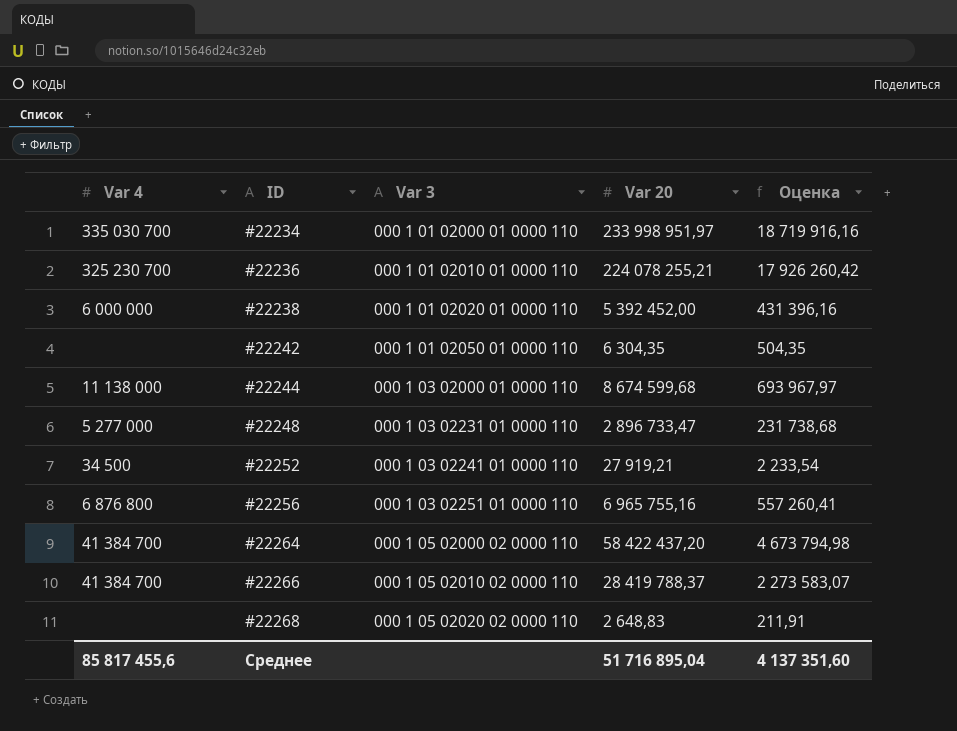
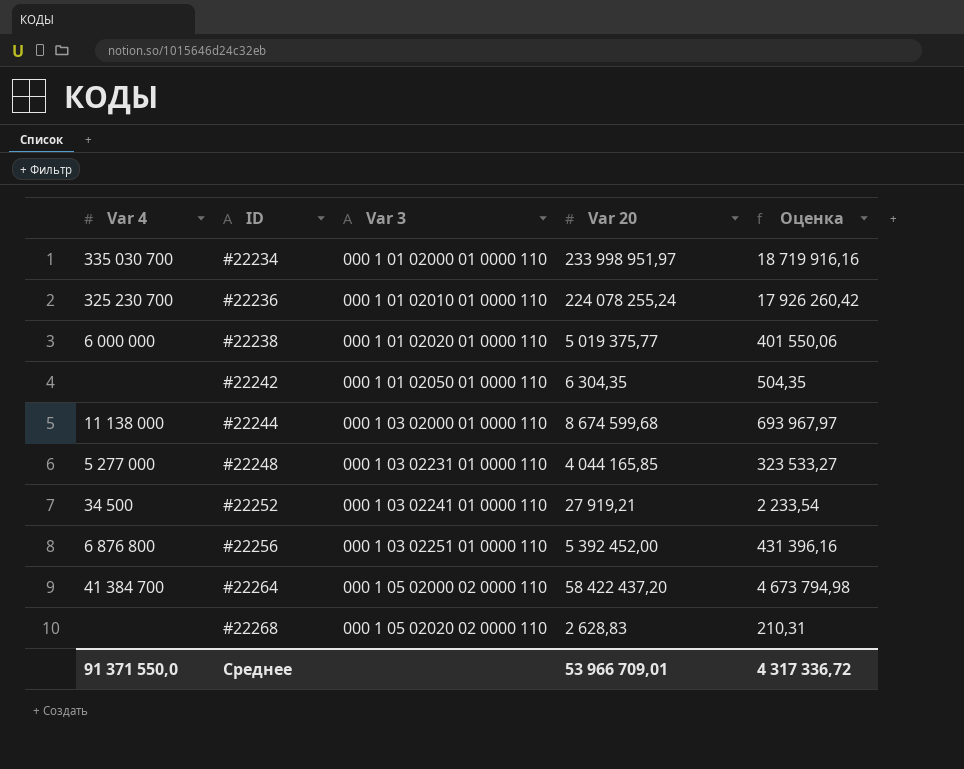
row #22266: 41 384 700 | 000 1 05 02010 02 0000 110 | 28 419 788,37 | 2 273 583,07 -> none
#22236 | Var 20: 224 078 255,21 -> 224 078 255,24
#22238 | Var 20: 5 392 452,00 -> 5 019 375,77
#22238 | Оценка: 431 396,16 -> 401 550,06
#22248 | Var 20: 2 896 733,47 -> 4 044 165,85
#22248 | Оценка: 231 738,68 -> 323 533,27
#22256 | Var 20: 6 965 755,16 -> 5 392 452,00
#22256 | Оценка: 557 260,41 -> 431 396,16
#22268 | Var 20: 2 648,83 -> 2 628,83
#22268 | Оценка: 211,91 -> 210,31
Среднее | Var 4: 85 817 455,6 -> 91 371 550,0
Среднее | Var 20: 51 716 895,04 -> 53 966 709,01
Среднее | Оценка: 4 137 351,60 -> 4 317 336,72

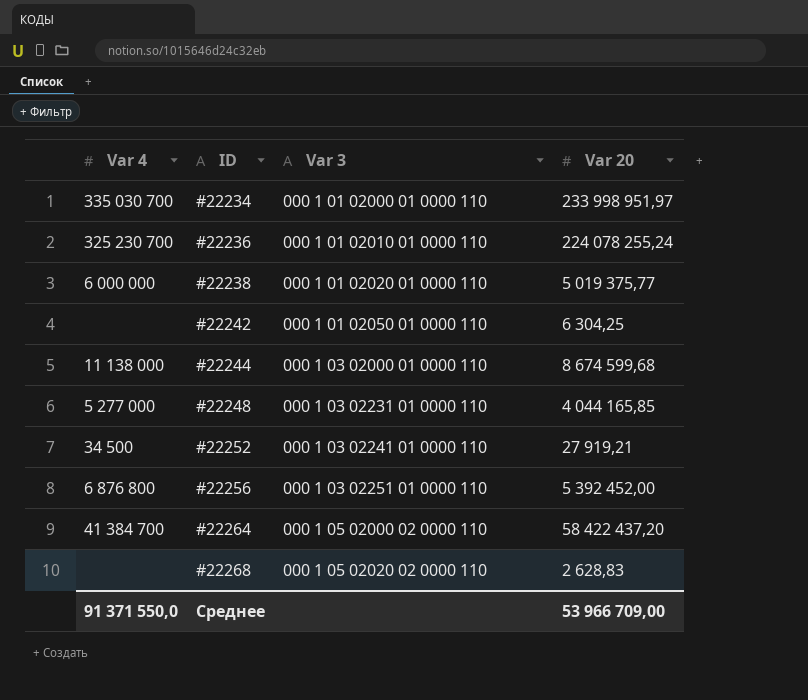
column Оценка | formula: [Var 20] * 0,08 -> none
#22242 | Var 20: 6 304,35 -> 6 304,25
Среднее | Var 20: 53 966 709,01 -> 53 966 709,00

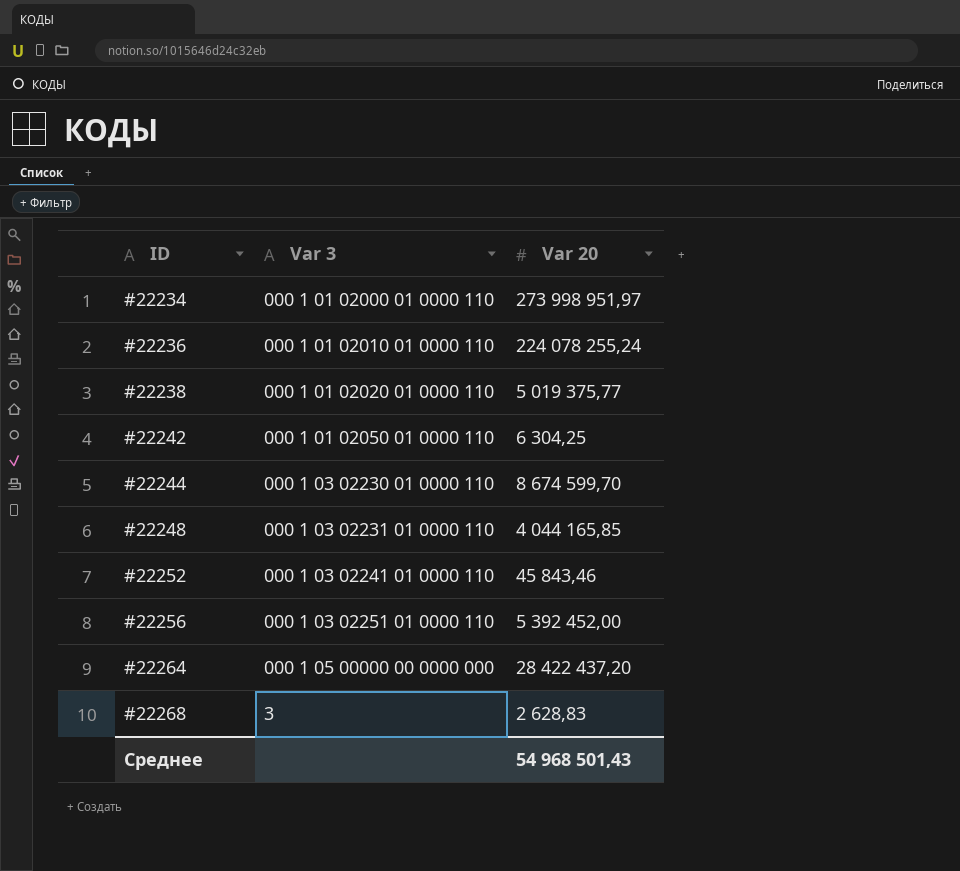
column Var 4 | position: 1 -> none
#22234 | Var 20: 233 998 951,97 -> 273 998 951,97
#22244 | Var 3: 000 1 03 02000 01 0000 110 -> 000 1 03 02230 01 0000 110
#22244 | Var 20: 8 674 599,68 -> 8 674 599,70
#22252 | Var 20: 27 919,21 -> 45 843,46
#22264 | Var 3: 000 1 05 02000 02 0000 110 -> 000 1 05 00000 00 0000 000
#22264 | Var 20: 58 422 437,20 -> 28 422 437,20
#22268 | Var 3: 000 1 05 02020 02 0000 110 -> 3
Среднее | Var 20: 53 966 709,00 -> 54 968 501,43

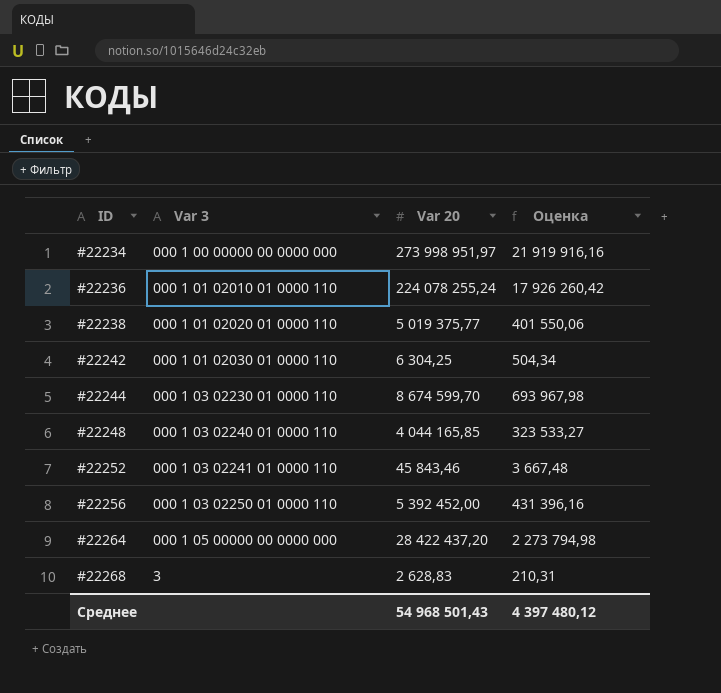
column Оценка | formula: none -> [Var 20] * 0,08
#22234 | Var 3: 000 1 01 02000 01 0000 110 -> 000 1 00 00000 00 0000 000
#22242 | Var 3: 000 1 01 02050 01 0000 110 -> 000 1 01 02030 01 0000 110
#22248 | Var 3: 000 1 03 02231 01 0000 110 -> 000 1 03 02240 01 0000 110
#22256 | Var 3: 000 1 03 02251 01 0000 110 -> 000 1 03 02250 01 0000 110

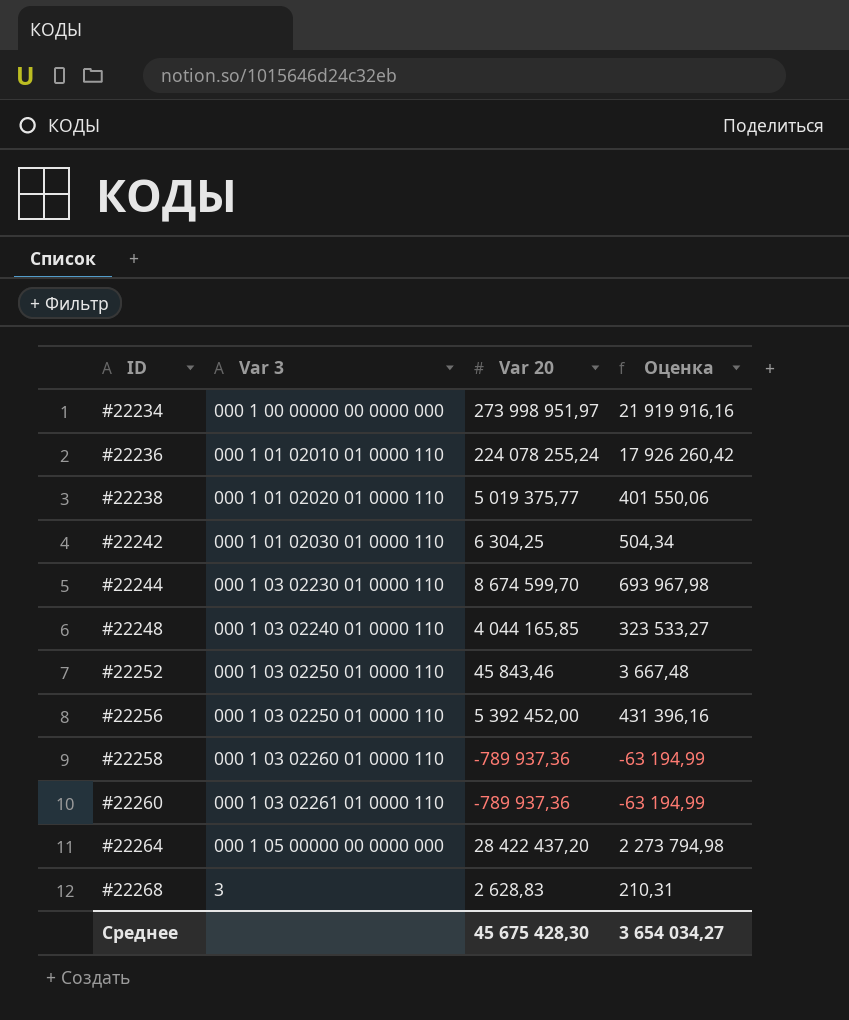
#22252 | Var 3: 000 1 03 02241 01 0000 110 -> 000 1 03 02250 01 0000 110
row #22258: none -> 000 1 03 02260 01 0000 110 | -789 937,36 | -63 194,99
row #22260: none -> 000 1 03 02261 01 0000 110 | -789 937,36 | -63 194,99
Среднее | Var 20: 54 968 501,43 -> 45 675 428,30
Среднее | Оценка: 4 397 480,12 -> 3 654 034,27

